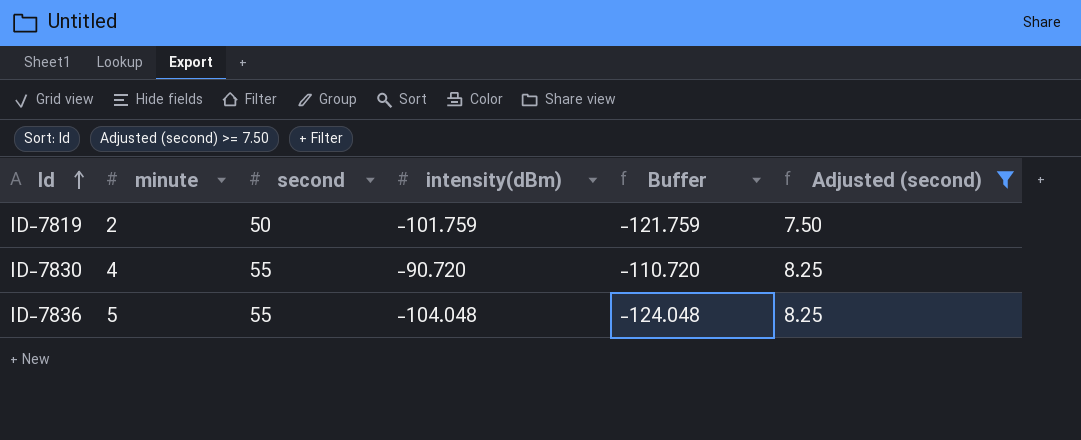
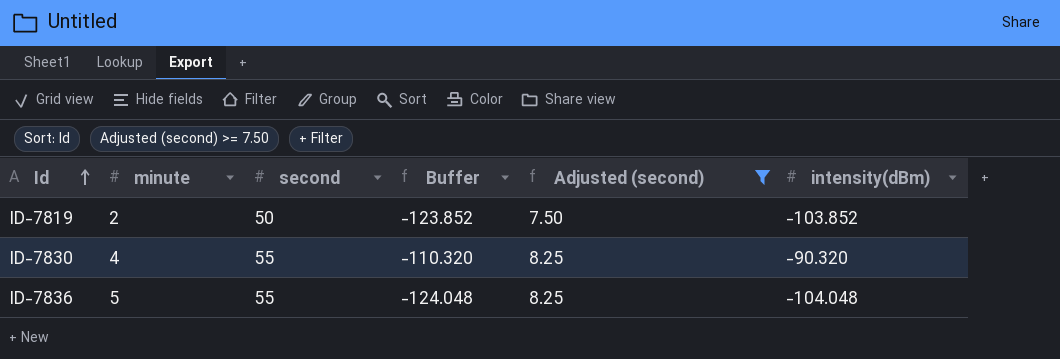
column intensity(dBm) | position: 4 -> 6
ID-7819 | Buffer: -121.759 -> -123.852
ID-7819 | intensity(dBm): -101.759 -> -103.852
ID-7830 | Buffer: -110.720 -> -110.320
ID-7830 | intensity(dBm): -90.720 -> -90.320

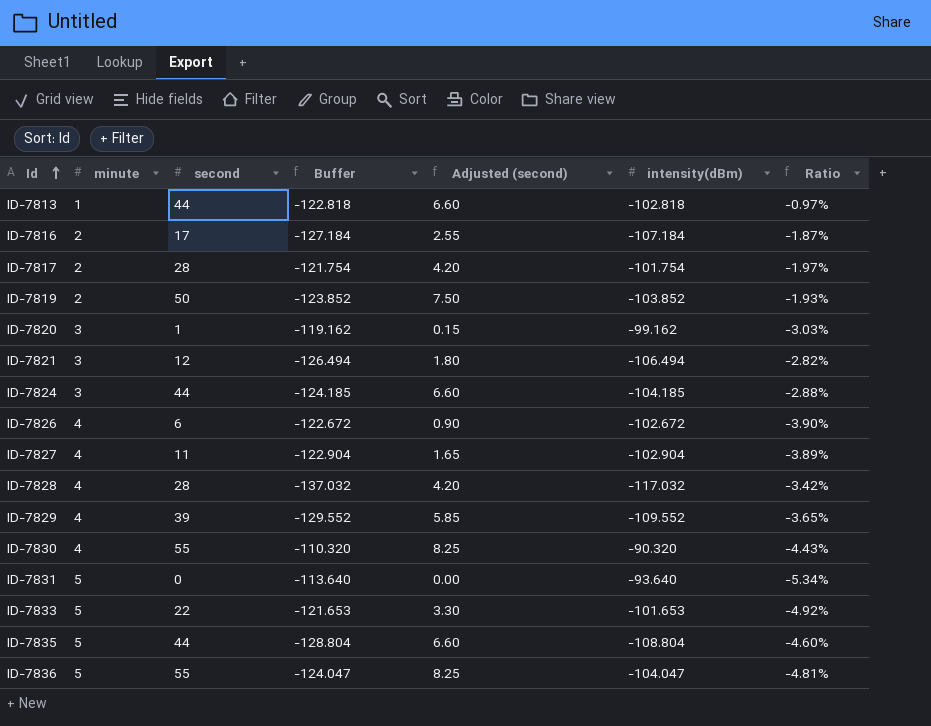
filter: Adjusted (second) >= 7.50 -> none
column Ratio | formula: none -> [minute] / [intensity(dBm)]
ID-7836 | Buffer: -124.048 -> -124.047
ID-7836 | intensity(dBm): -104.048 -> -104.047

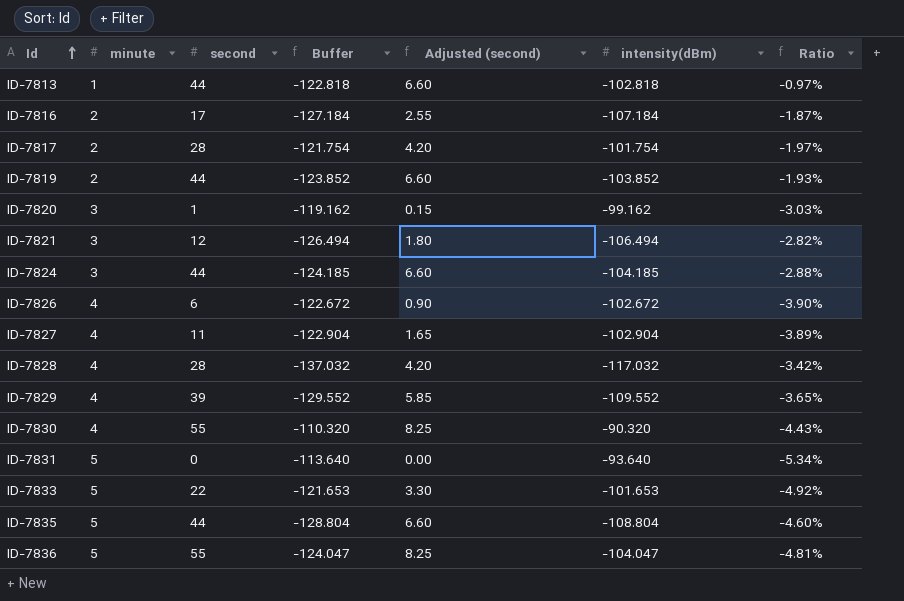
ID-7819 | second: 50 -> 44
ID-7819 | Adjusted (second): 7.50 -> 6.60

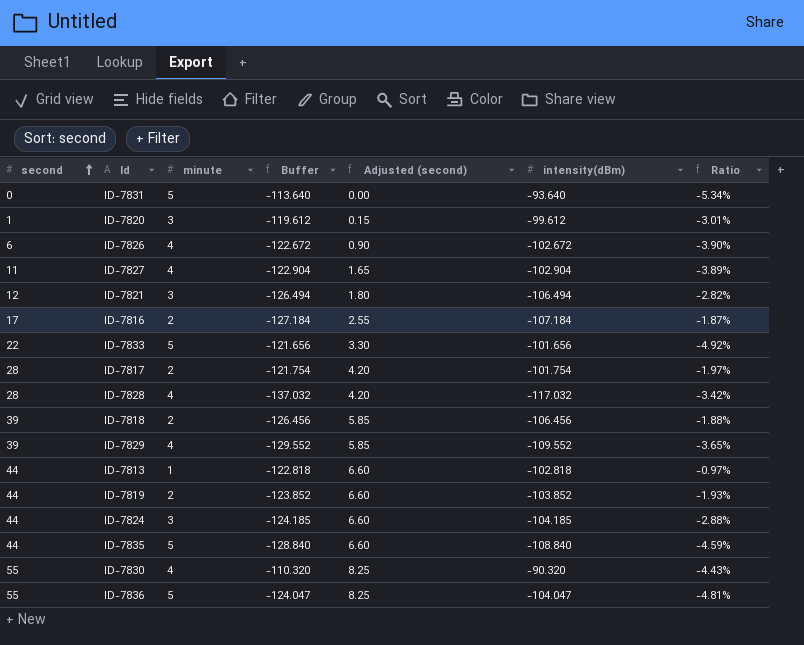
row order: Id ascending -> second ascending
column second | position: 3 -> 1
ID-7820 | Buffer: -119.162 -> -119.612
ID-7820 | intensity(dBm): -99.162 -> -99.612
ID-7820 | Ratio: -3.03% -> -3.01%
ID-7833 | Buffer: -121.653 -> -121.656
ID-7833 | intensity(dBm): -101.653 -> -101.656
row ID-7818: none -> 39 | 2 | -126.456 | 5.85 | -106.456 | -1.88%
ID-7835 | Buffer: -128.804 -> -128.840
ID-7835 | intensity(dBm): -108.804 -> -108.840
ID-7835 | Ratio: -4.60% -> -4.59%

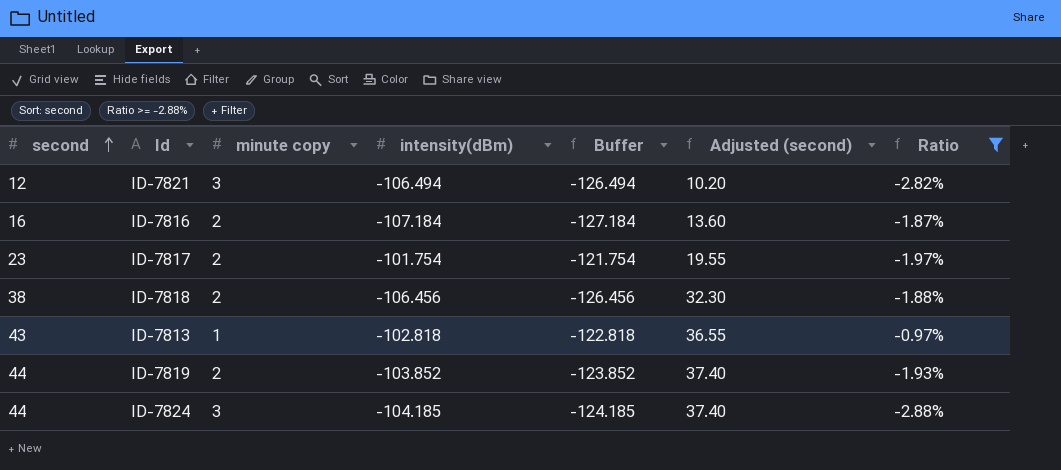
filter: none -> Ratio >= -2.88%
column name: minute -> minute copy
column intensity(dBm) | position: 6 -> 4
column Adjusted (second) | formula: [second] * 0.15 -> [second] * 0.85
ID-7816 | second: 17 -> 16
ID-7817 | second: 28 -> 23
ID-7818 | second: 39 -> 38
ID-7813 | second: 44 -> 43

